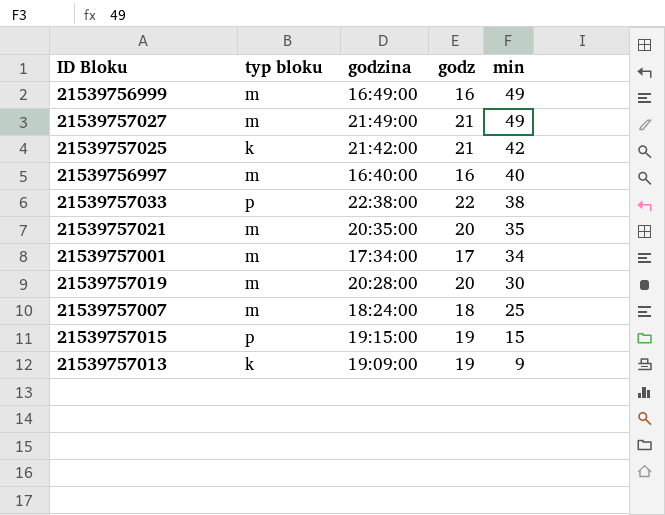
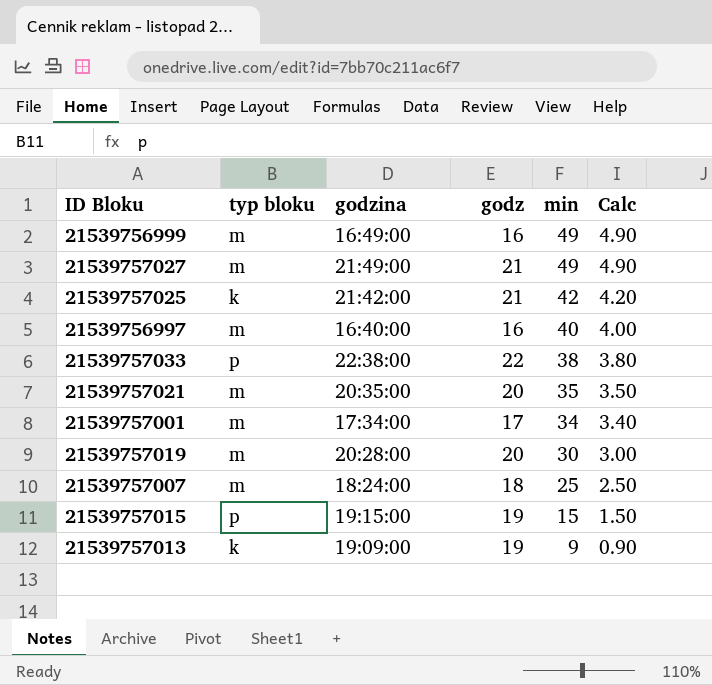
column Calc | formula: none -> [min] * 0.1

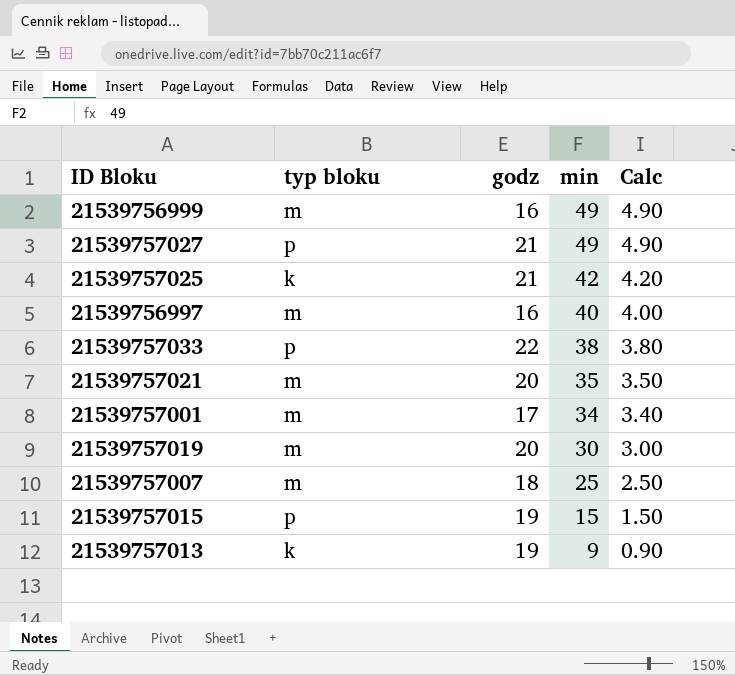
column godzina | position: 3 -> none
21539757027 | typ bloku: m -> p

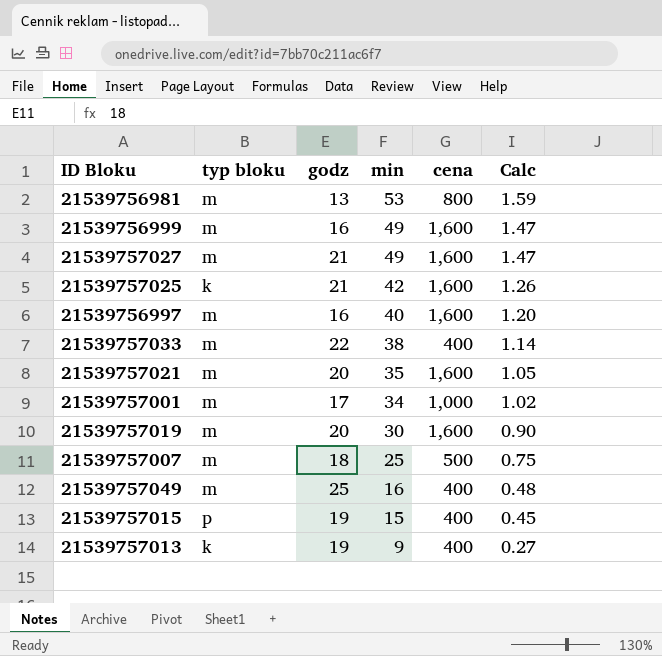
column cena | position: none -> 5
column Calc | formula: [min] * 0.1 -> [min] * 0.03
row 21539756981: none -> m | 13 | 53 | 800 | 1.59
21539757027 | typ bloku: p -> m
21539757033 | typ bloku: p -> m
row 21539757049: none -> m | 25 | 16 | 400 | 0.48

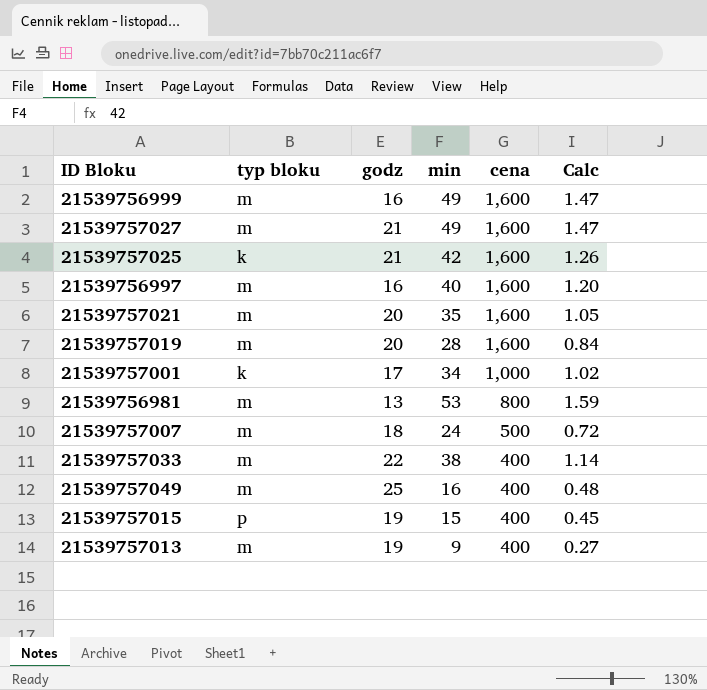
row order: min descending -> cena descending
21539757019 | min: 30 -> 28
21539757019 | Calc: 0.90 -> 0.84
21539757001 | typ bloku: m -> k
21539757007 | min: 25 -> 24
21539757007 | Calc: 0.75 -> 0.72
21539757013 | typ bloku: k -> m

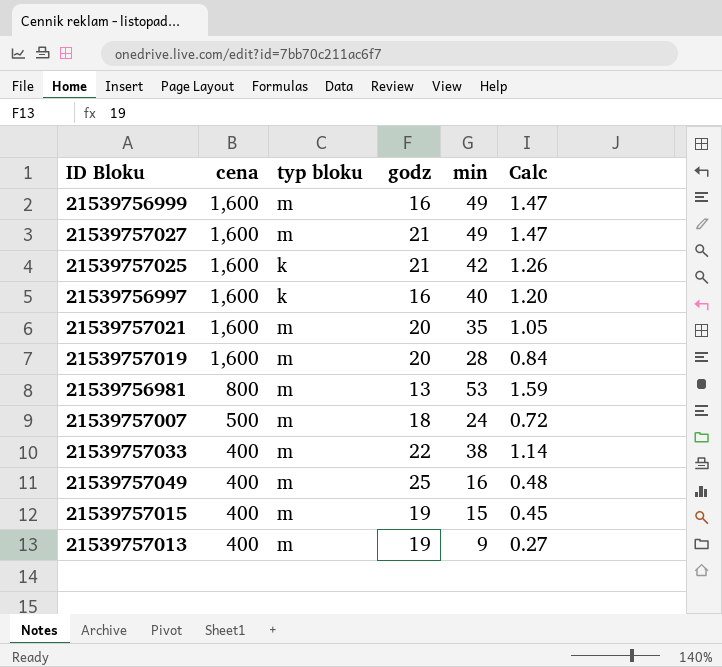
column cena | position: 5 -> 2
row 21539757001: k | 17 | 34 | 1,000 | 1.02 -> none
21539756997 | typ bloku: m -> k
21539757015 | typ bloku: p -> m

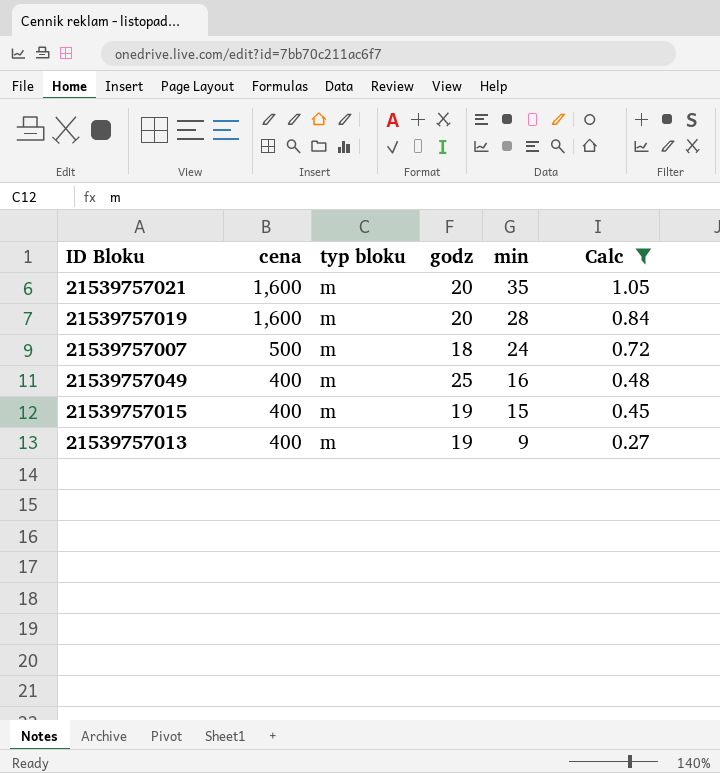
filter: none -> Calc <= 1.05

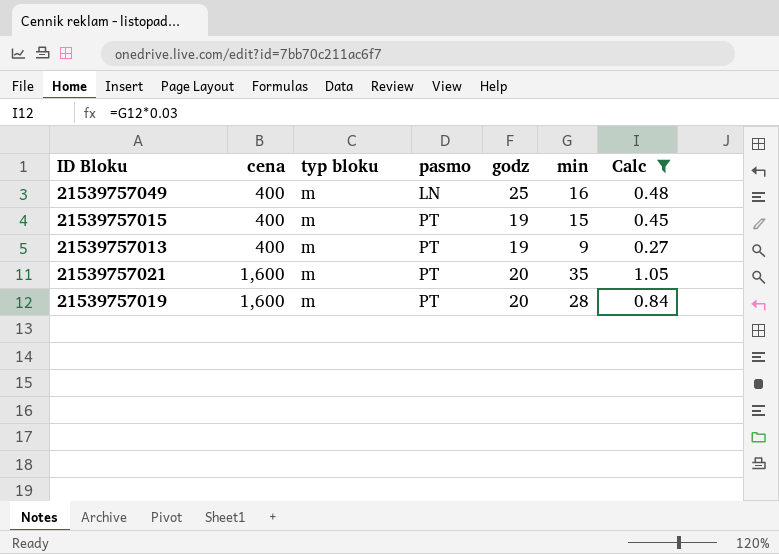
row order: cena descending -> cena ascending
column pasmo | position: none -> 4
row 21539757007: 500 | m | 18 | 24 | 0.72 -> none

